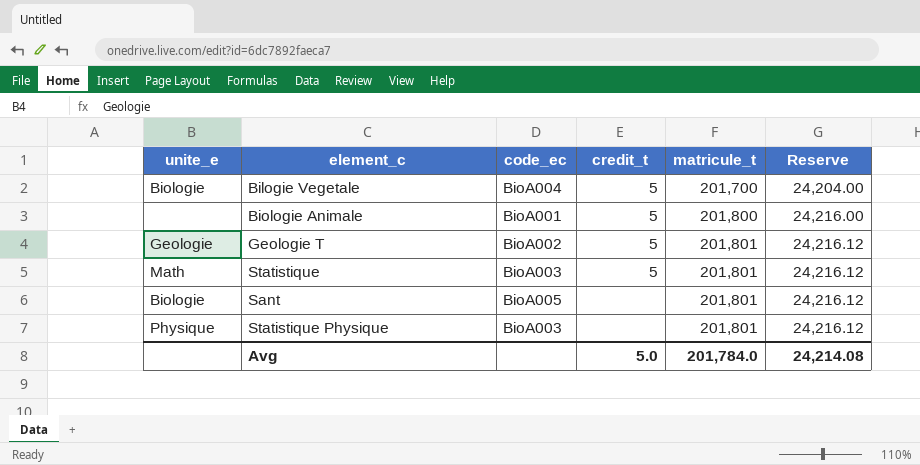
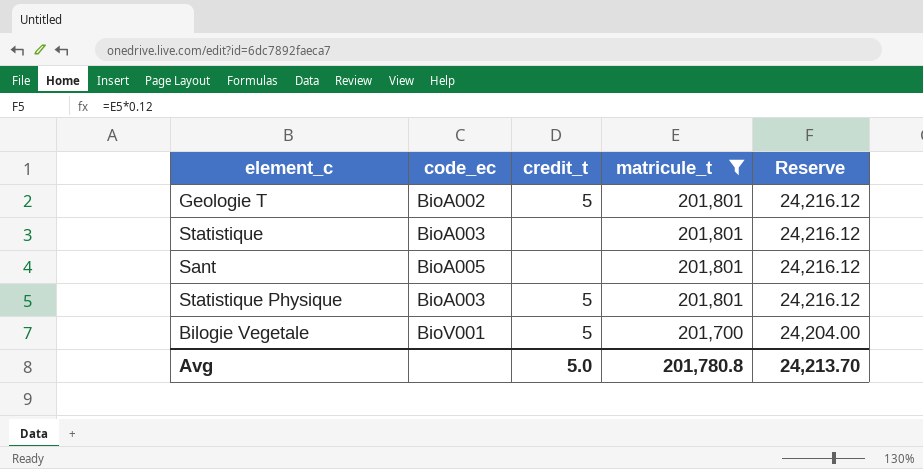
filter: none -> matricule_t != 201,800
row order: matricule_t ascending -> matricule_t descending
column unite_e | position: 1 -> none
Statistique | credit_t: 5 -> none
Statistique Physique | credit_t: none -> 5
Bilogie Vegetale | code_ec: BioA004 -> BioV001
Avg | matricule_t: 201,784.0 -> 201,780.8
Avg | Reserve: 24,214.08 -> 24,213.70

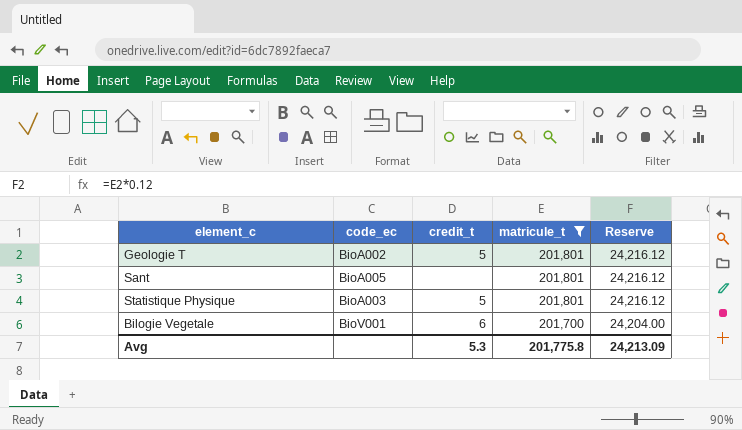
row Statistique: BioA003 | none | 201,801 | 24,216.12 -> none
Bilogie Vegetale | credit_t: 5 -> 6
Avg | credit_t: 5.0 -> 5.3
Avg | matricule_t: 201,780.8 -> 201,775.8
Avg | Reserve: 24,213.70 -> 24,213.09

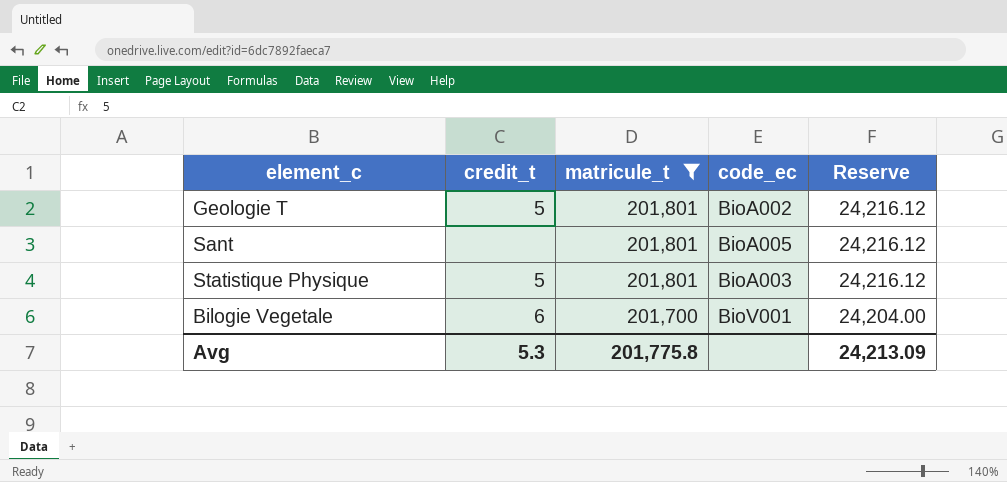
column code_ec | position: 2 -> 4

